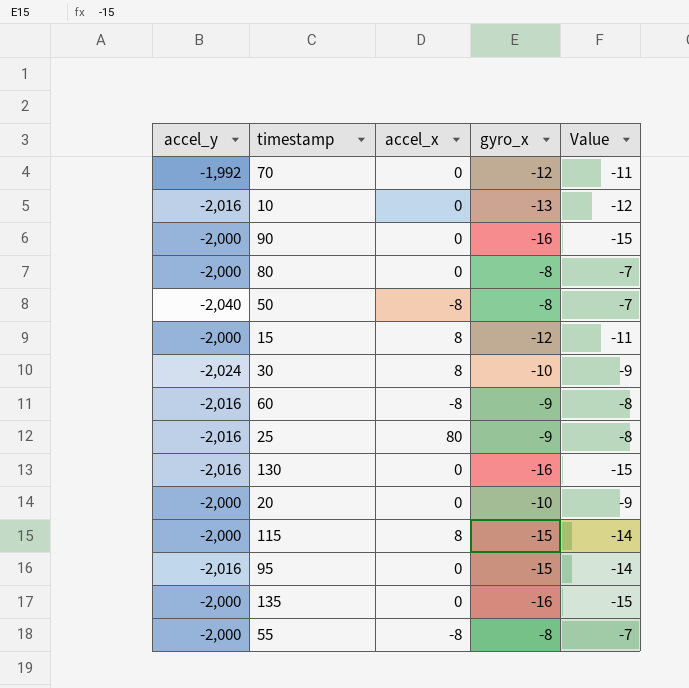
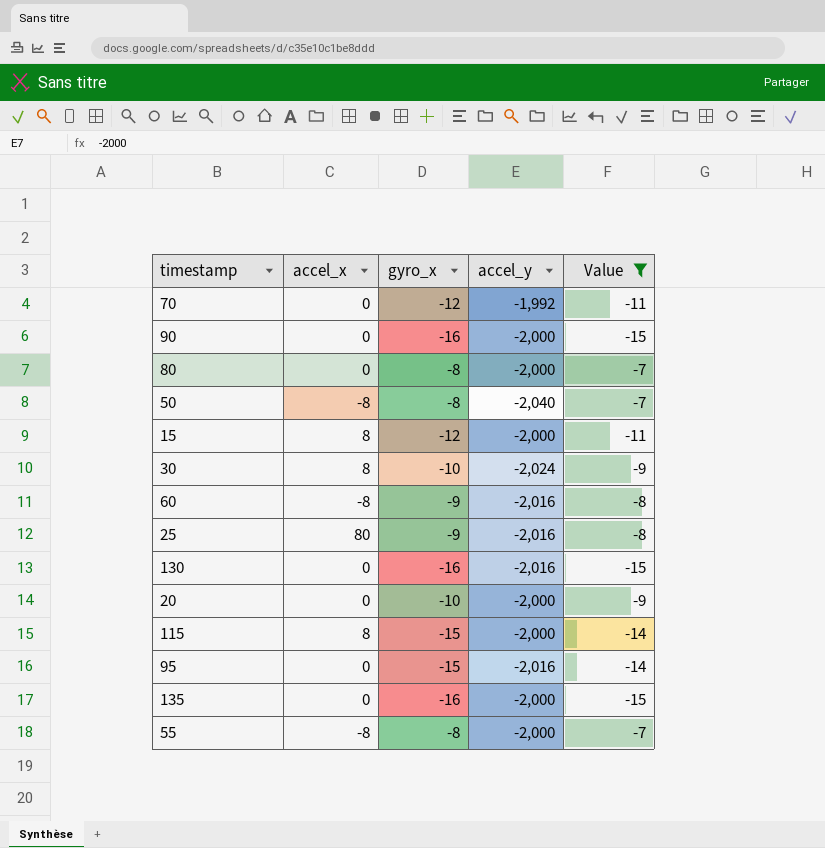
filter: none -> Value != -12
column accel_y | position: 1 -> 4

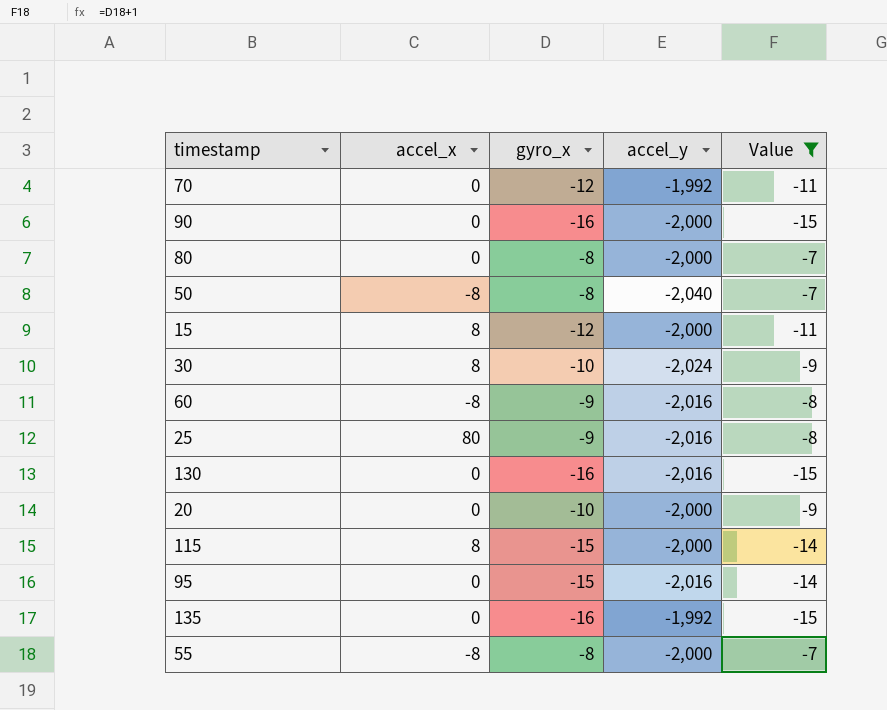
135 | accel_y: -2,000 -> -1,992

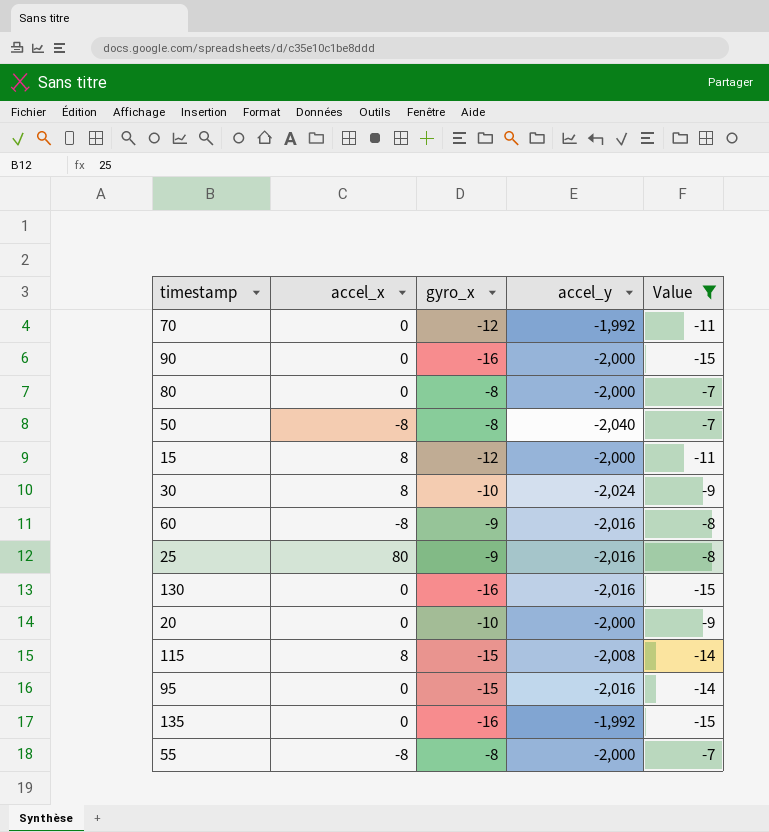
115 | accel_y: -2,000 -> -2,008

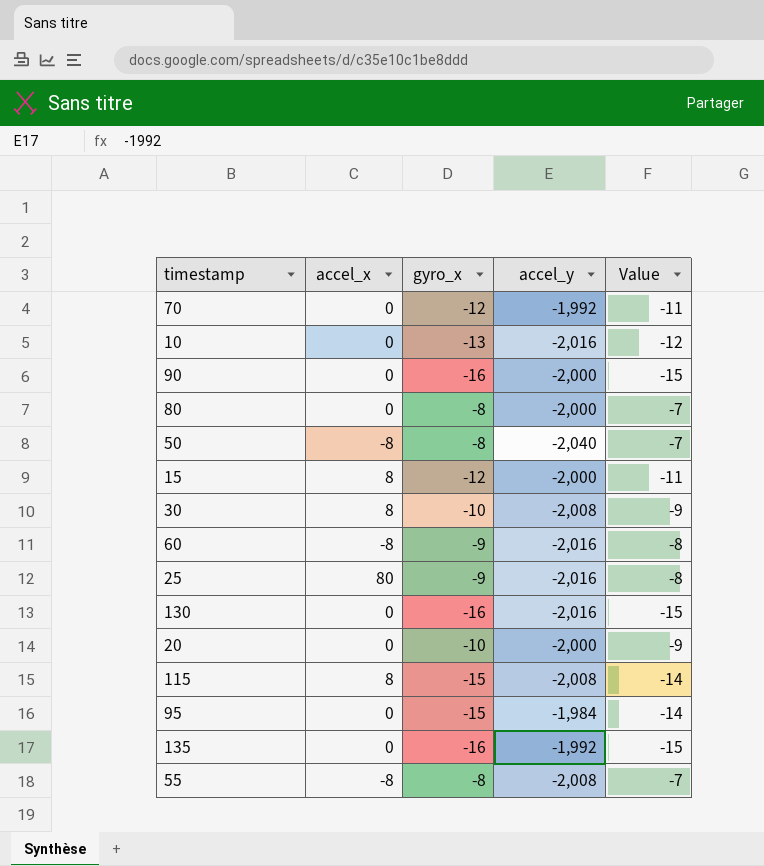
filter: Value != -12 -> none
30 | accel_y: -2,024 -> -2,008
95 | accel_y: -2,016 -> -1,984
55 | accel_y: -2,000 -> -2,008

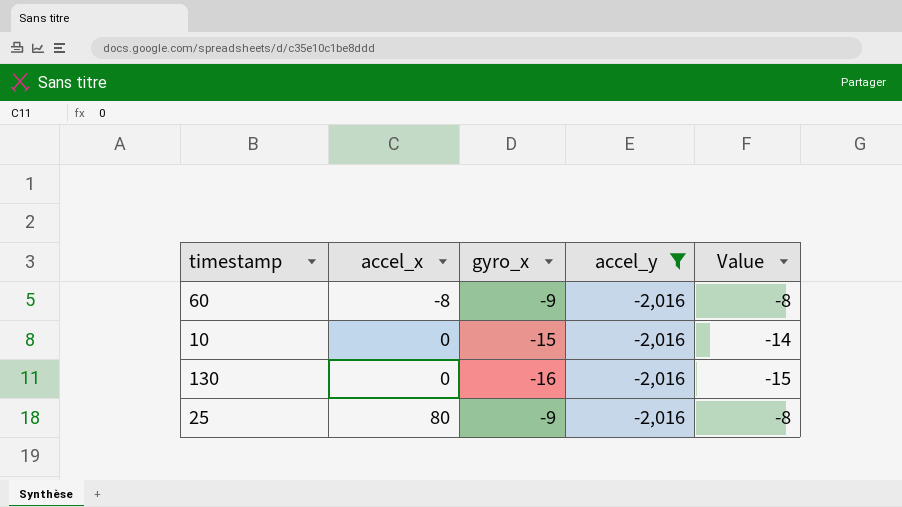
filter: none -> accel_y = -2,016
row order: none -> accel_x ascending
10 | gyro_x: -13 -> -15
10 | Value: -12 -> -14

